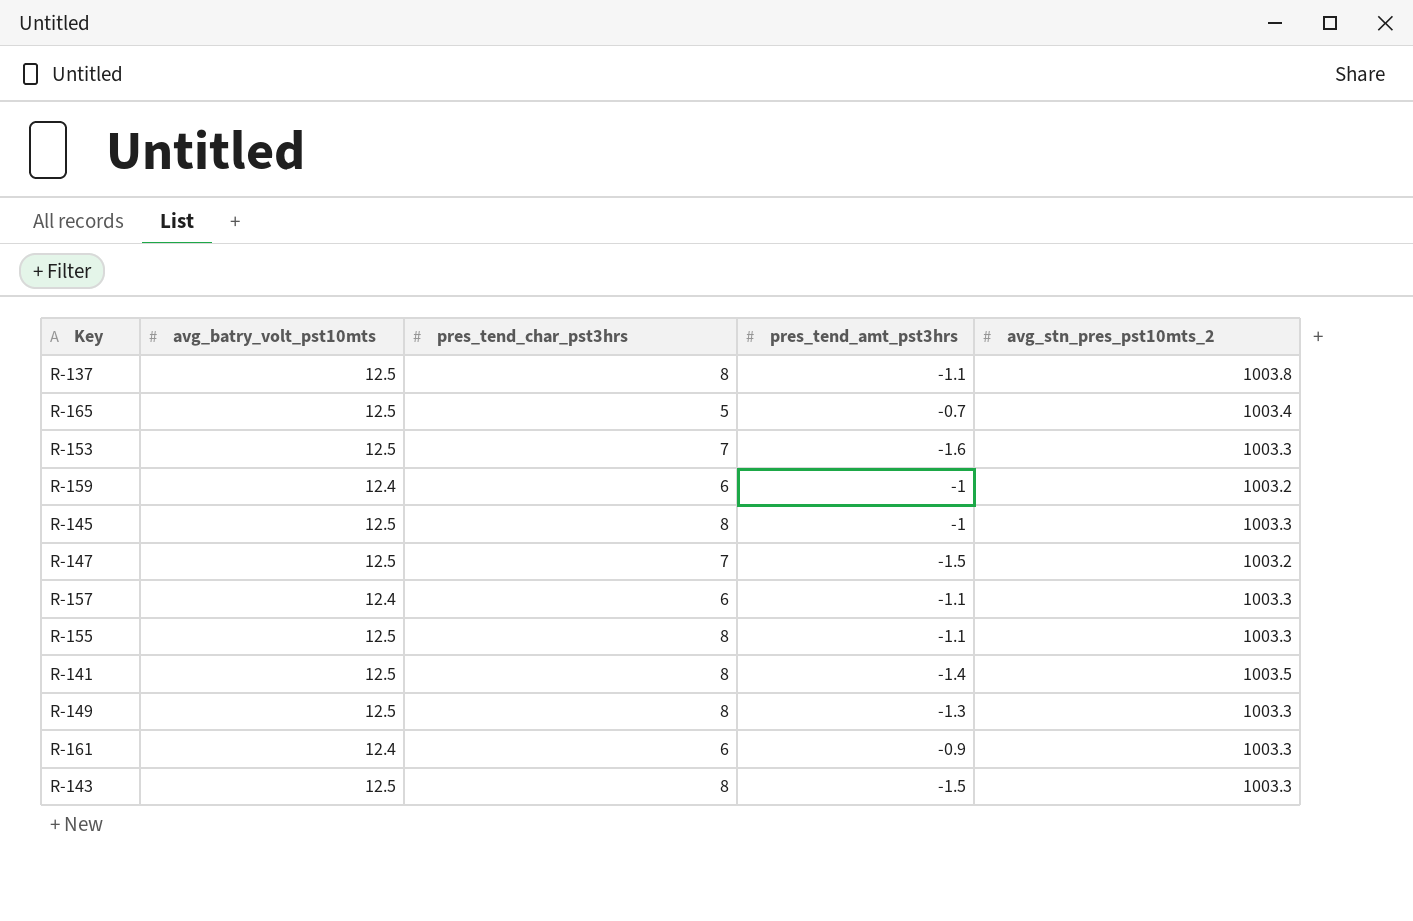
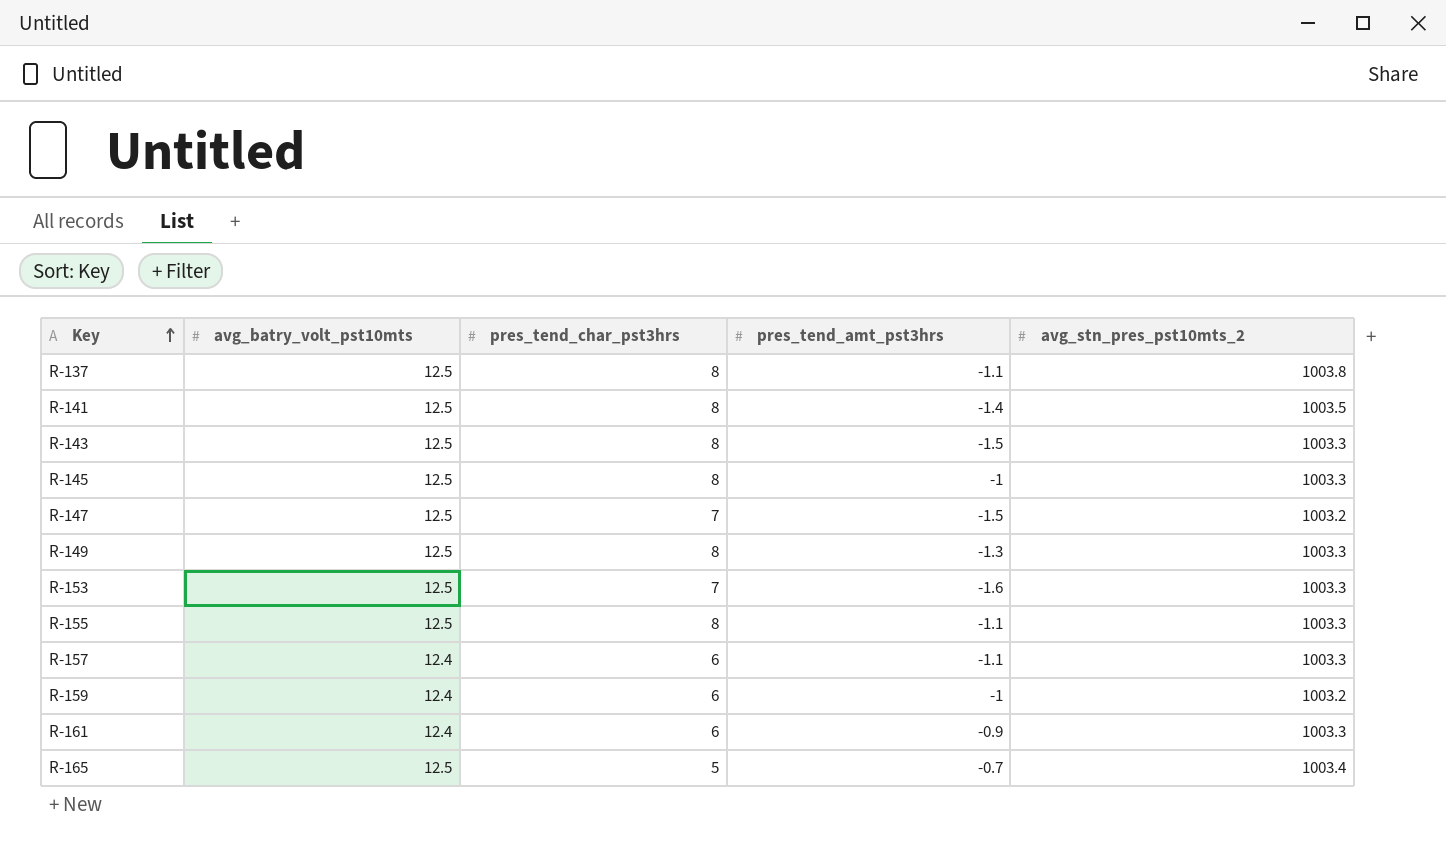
row order: none -> Key ascending

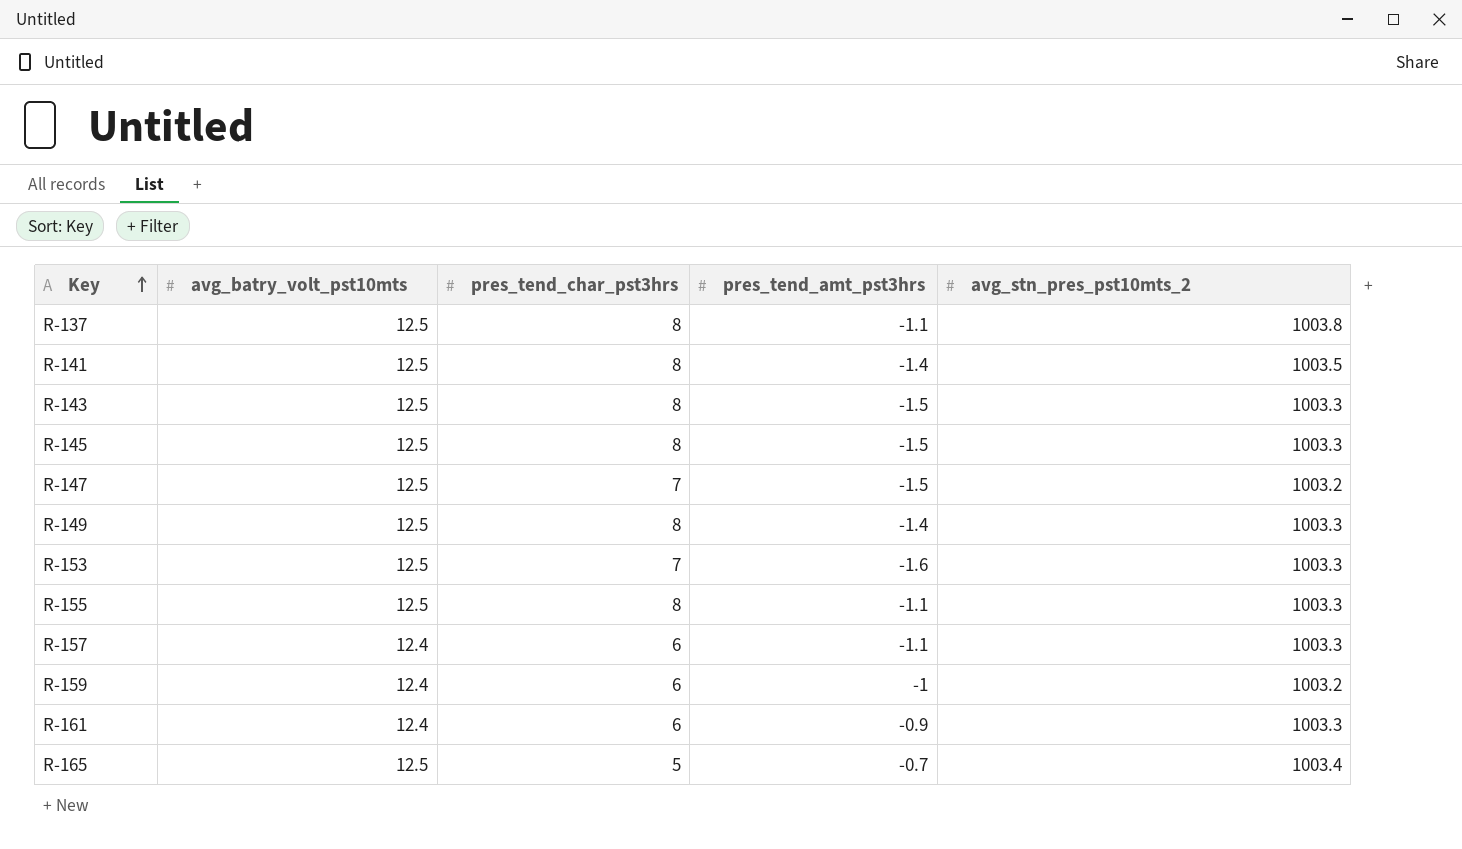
R-145 | pres_tend_amt_pst3hrs: -1 -> -1.5
R-149 | pres_tend_amt_pst3hrs: -1.3 -> -1.4

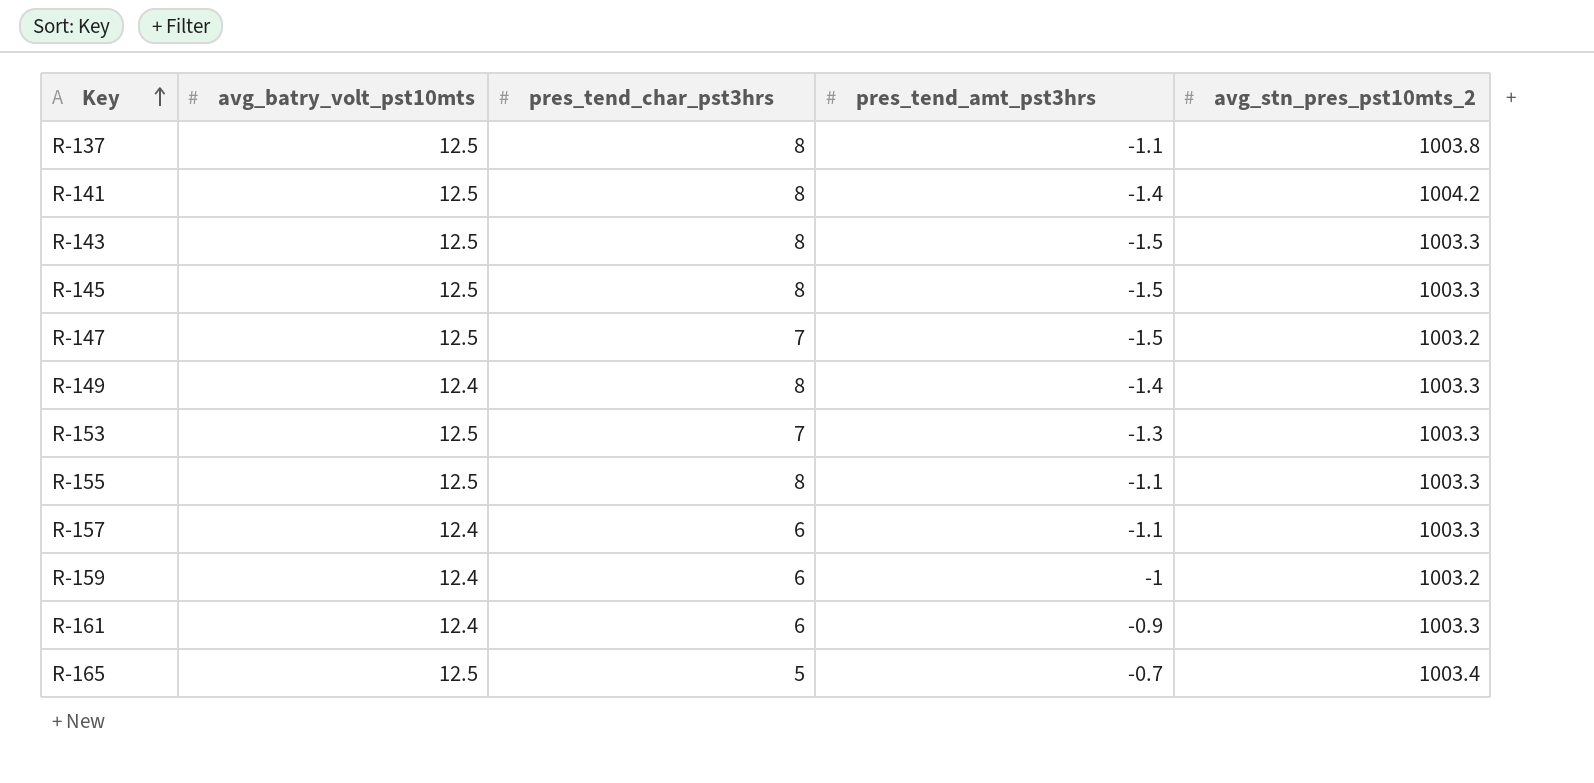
R-141 | avg_stn_pres_pst10mts_2: 1003.5 -> 1004.2
R-149 | avg_batry_volt_pst10mts: 12.5 -> 12.4
R-153 | pres_tend_amt_pst3hrs: -1.6 -> -1.3

